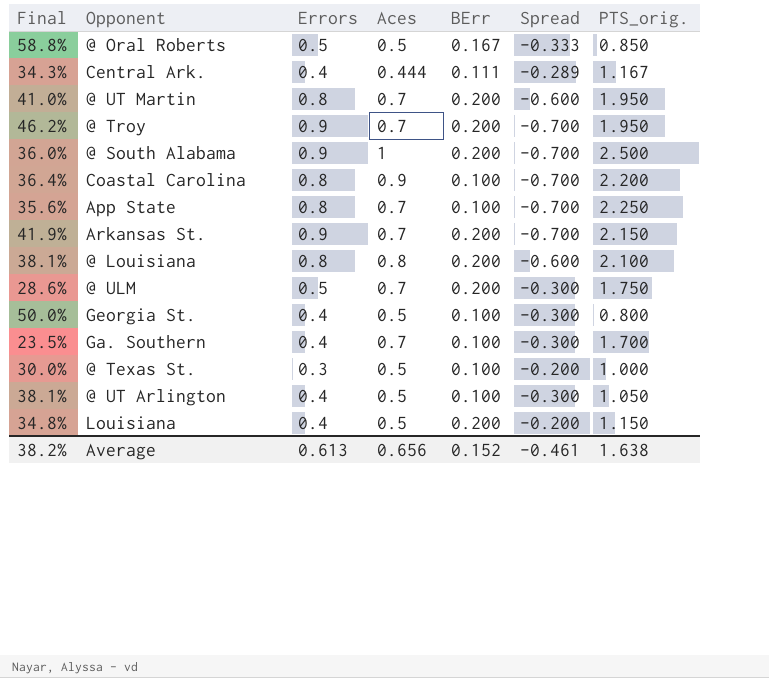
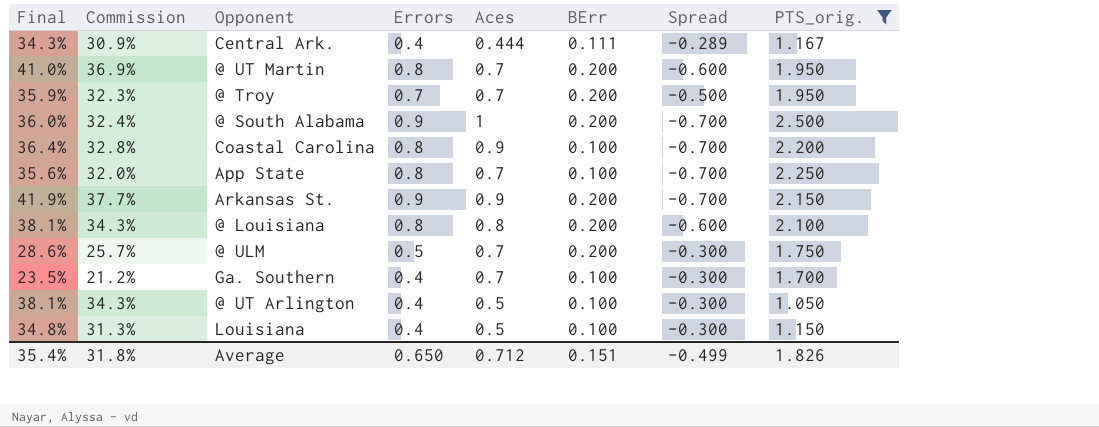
filter: none -> PTS_orig. >= 1.050
column Commission | formula: none -> [Final] * 0.9
@ Troy | Final: 46.2% -> 35.9%
@ Troy | Errors: 0.9 -> 0.7
@ Troy | Spread: -0.700 -> -0.500
Arkansas St. | Aces: 0.7 -> 0.9
Louisiana | BErr: 0.200 -> 0.100
Louisiana | Spread: -0.200 -> -0.300
Average | Final: 38.2% -> 35.4%
Average | Errors: 0.613 -> 0.650
Average | Aces: 0.656 -> 0.712
Average | BErr: 0.152 -> 0.151
Average | Spread: -0.461 -> -0.499
Average | PTS_orig.: 1.638 -> 1.826

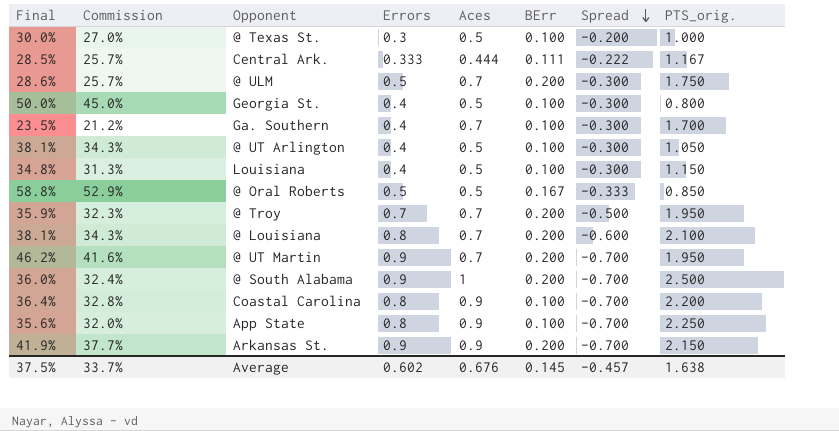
filter: PTS_orig. >= 1.050 -> none
row order: none -> Spread descending
Central Ark. | Final: 34.3% -> 28.5%
Central Ark. | Commission: 30.9% -> 25.7%
Central Ark. | Errors: 0.4 -> 0.333
Central Ark. | Spread: -0.289 -> -0.222
@ Louisiana | Aces: 0.8 -> 0.7
@ UT Martin | Final: 41.0% -> 46.2%
@ UT Martin | Commission: 36.9% -> 41.6%
@ UT Martin | Errors: 0.8 -> 0.9
@ UT Martin | Spread: -0.600 -> -0.700
App State | Aces: 0.7 -> 0.9
Average | Final: 35.4% -> 37.5%
Average | Commission: 31.8% -> 33.7%
Average | Errors: 0.650 -> 0.602
Average | Aces: 0.712 -> 0.676
Average | BErr: 0.151 -> 0.145
Average | Spread: -0.499 -> -0.457
Average | PTS_orig.: 1.826 -> 1.638

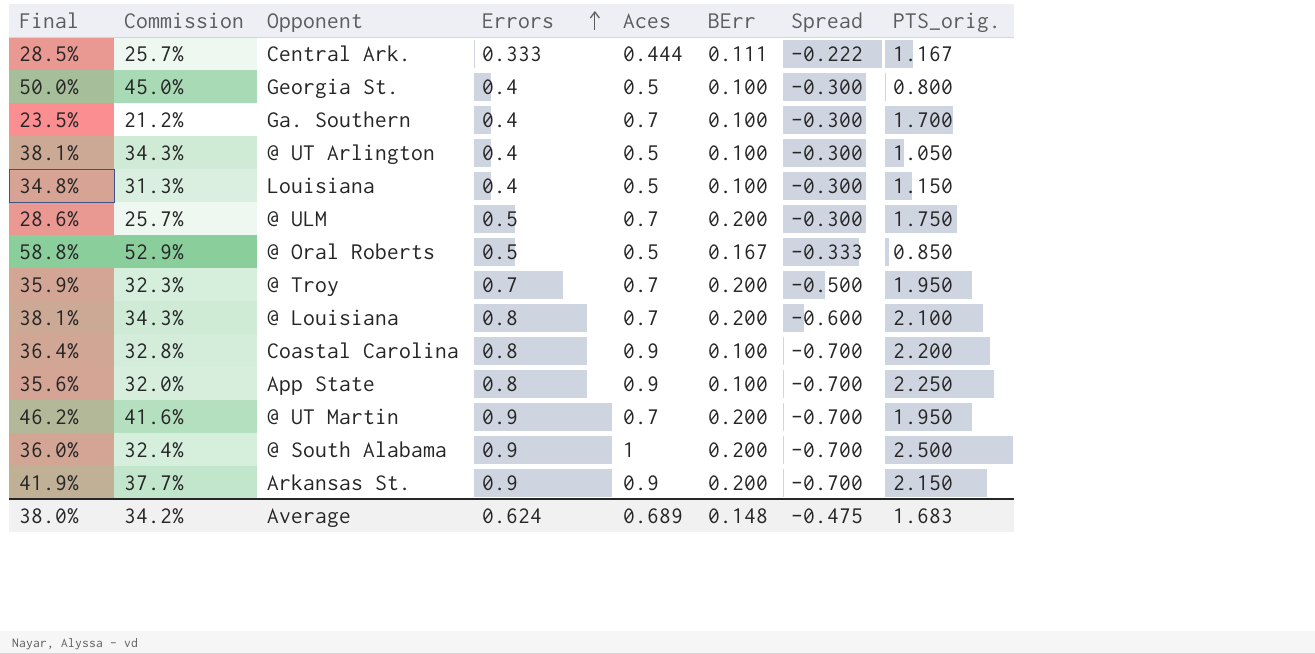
row order: Spread descending -> Errors ascending
row @ Texas St.: 30.0% | 27.0% | 0.3 | 0.5 | 0.100 | -0.200 | 1.000 -> none
Average | Final: 37.5% -> 38.0%
Average | Commission: 33.7% -> 34.2%
Average | Errors: 0.602 -> 0.624
Average | Aces: 0.676 -> 0.689
Average | BErr: 0.145 -> 0.148
Average | Spread: -0.457 -> -0.475
Average | PTS_orig.: 1.638 -> 1.683

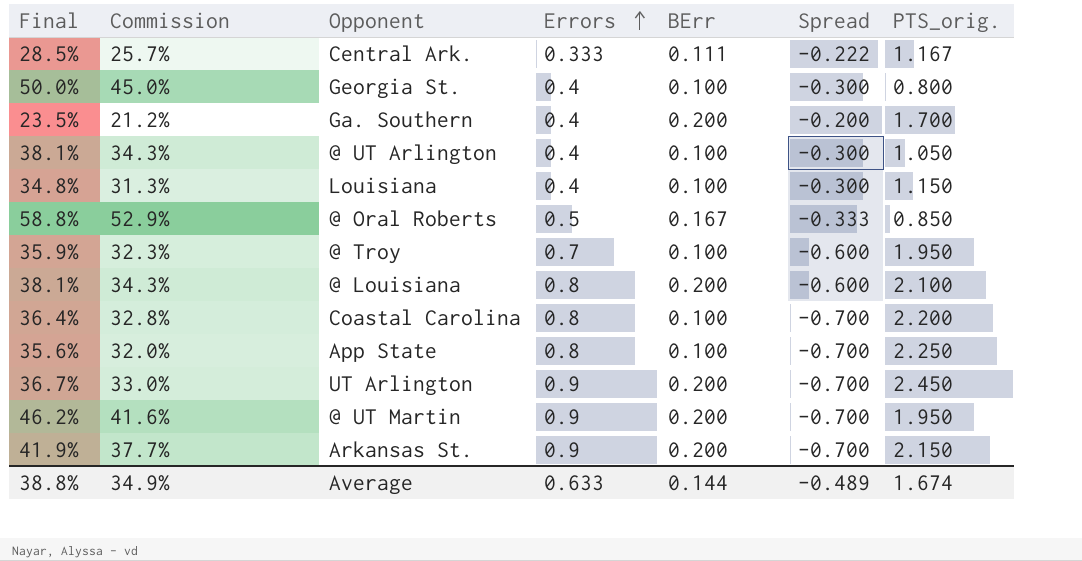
column Aces | position: 5 -> none
row @ ULM: 28.6% | 25.7% | 0.5 | 0.7 | 0.200 | -0.300 | 1.750 -> none
row @ South Alabama: 36.0% | 32.4% | 0.9 | 1 | 0.200 | -0.700 | 2.500 -> none
Ga. Southern | BErr: 0.100 -> 0.200
Ga. Southern | Spread: -0.300 -> -0.200
@ Troy | BErr: 0.200 -> 0.100
@ Troy | Spread: -0.500 -> -0.600
row UT Arlington: none -> 36.7% | 33.0% | 0.9 | 0.200 | -0.700 | 2.450
Average | Final: 38.0% -> 38.8%
Average | Commission: 34.2% -> 34.9%
Average | Errors: 0.624 -> 0.633
Average | BErr: 0.148 -> 0.144
Average | Spread: -0.475 -> -0.489
Average | PTS_orig.: 1.683 -> 1.674

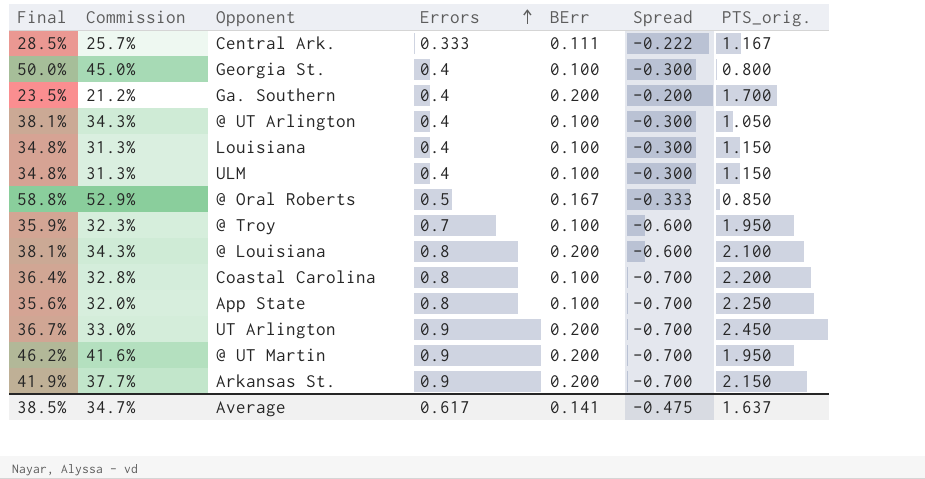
row ULM: none -> 34.8% | 31.3% | 0.4 | 0.100 | -0.300 | 1.150
Average | Final: 38.8% -> 38.5%
Average | Commission: 34.9% -> 34.7%
Average | Errors: 0.633 -> 0.617
Average | BErr: 0.144 -> 0.141
Average | Spread: -0.489 -> -0.475
Average | PTS_orig.: 1.674 -> 1.637

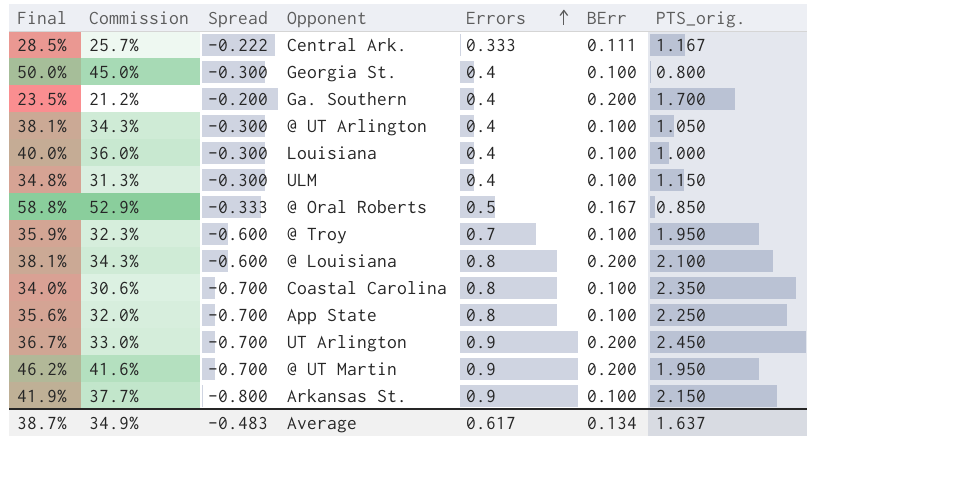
column Spread | position: 6 -> 3
Louisiana | Final: 34.8% -> 40.0%
Louisiana | Commission: 31.3% -> 36.0%
Louisiana | PTS_orig.: 1.150 -> 1.000
Coastal Carolina | Final: 36.4% -> 34.0%
Coastal Carolina | Commission: 32.8% -> 30.6%
Coastal Carolina | PTS_orig.: 2.200 -> 2.350
Arkansas St. | Spread: -0.700 -> -0.800
Arkansas St. | BErr: 0.200 -> 0.100
Average | Final: 38.5% -> 38.7%
Average | Commission: 34.7% -> 34.9%
Average | Spread: -0.475 -> -0.483
Average | BErr: 0.141 -> 0.134

